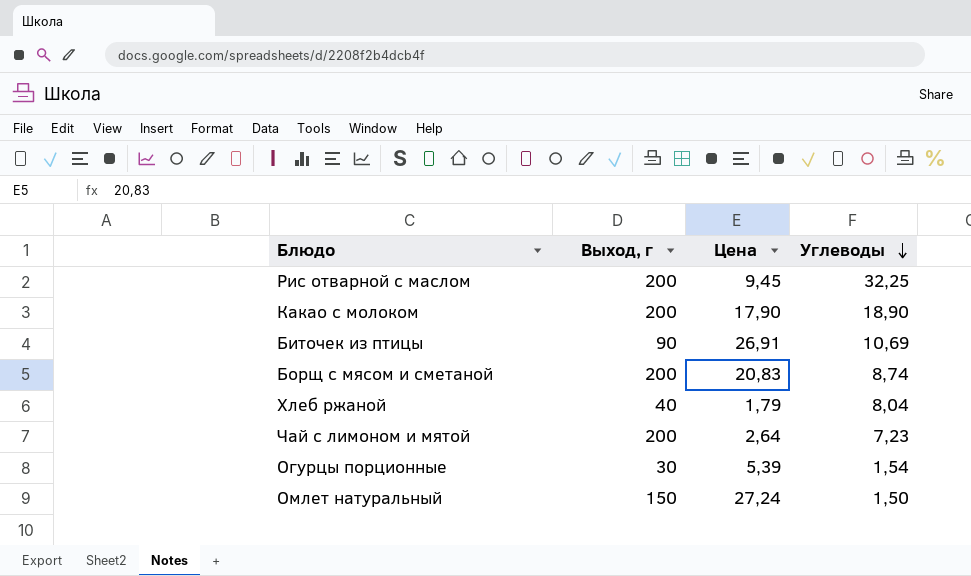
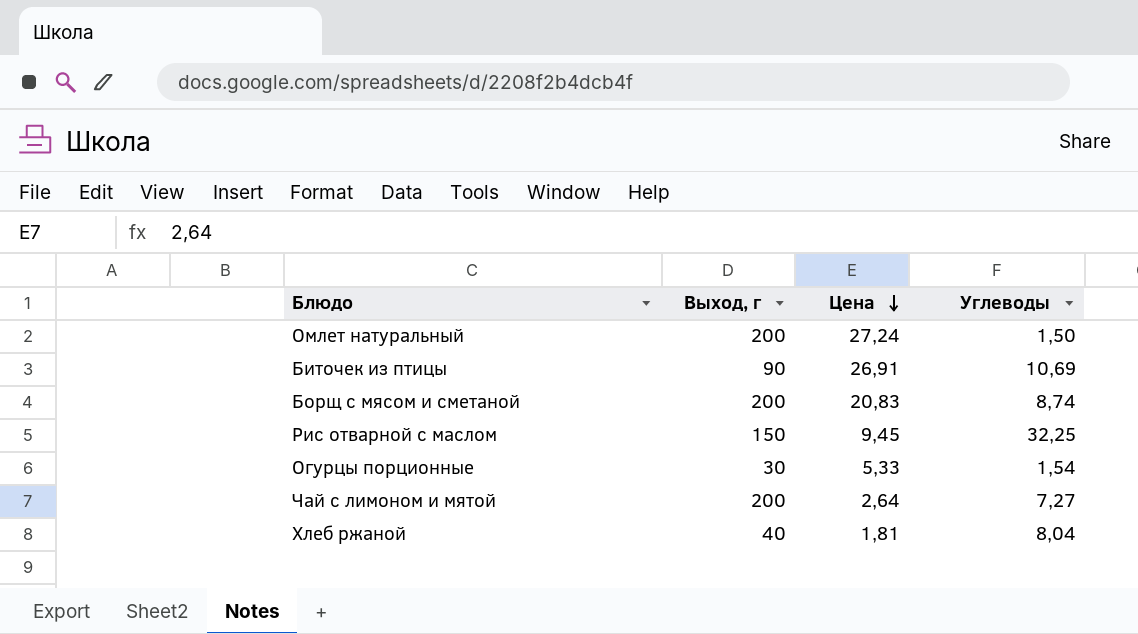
row order: Углеводы descending -> Цена descending
row Какао с молоком: 200 | 17,90 | 18,90 -> none
Омлет натуральный | Выход, г: 150 -> 200
Рис отварной с маслом | Выход, г: 200 -> 150
Огурцы порционные | Цена: 5,39 -> 5,33
Чай с лимоном и мятой | Углеводы: 7,23 -> 7,27
Хлеб ржаной | Цена: 1,79 -> 1,81

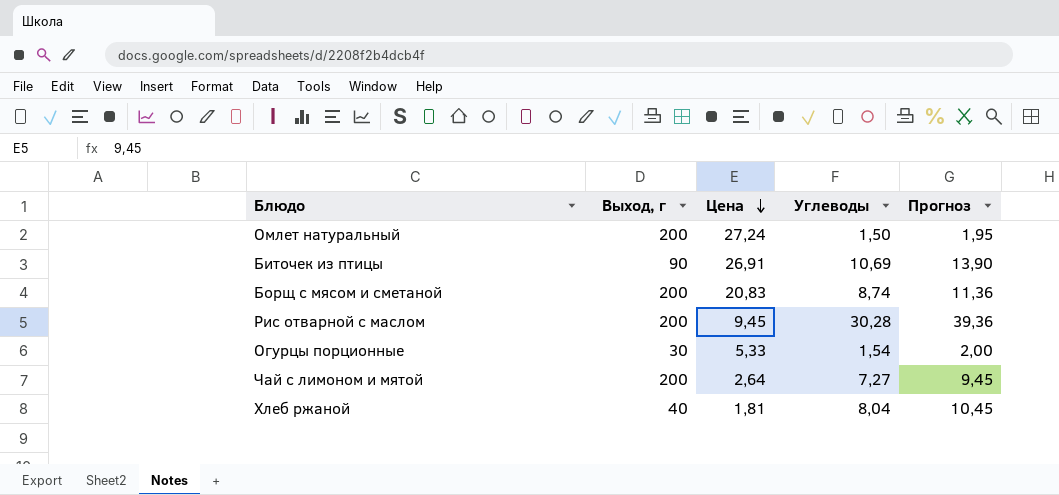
column Прогноз | formula: none -> [Углеводы] * 1,3
Рис отварной с маслом | Выход, г: 150 -> 200
Рис отварной с маслом | Углеводы: 32,25 -> 30,28

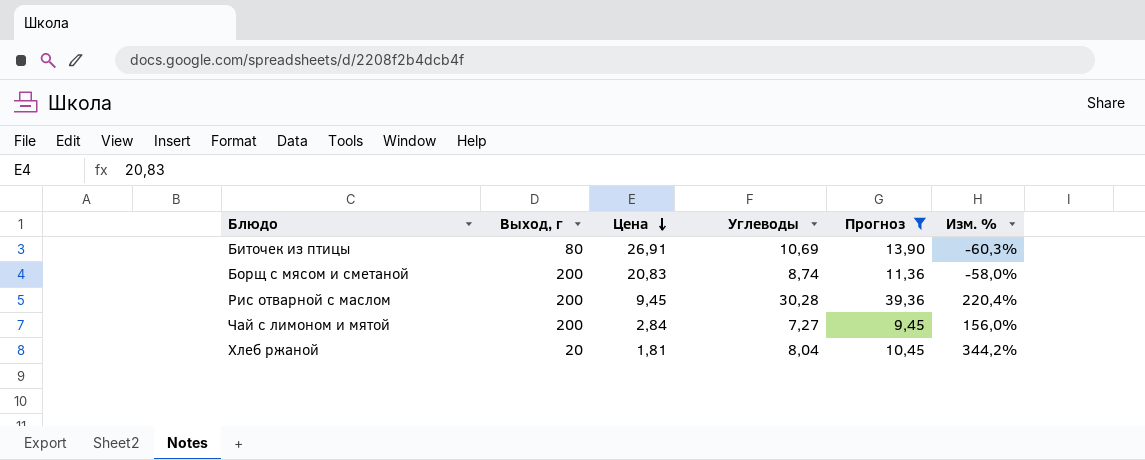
filter: none -> Прогноз >= 9,45
column Изм. % | formula: none -> ([Углеводы] - [Цена]) / [Цена]
Биточек из птицы | Выход, г: 90 -> 80
Чай с лимоном и мятой | Цена: 2,64 -> 2,84
Хлеб ржаной | Выход, г: 40 -> 20

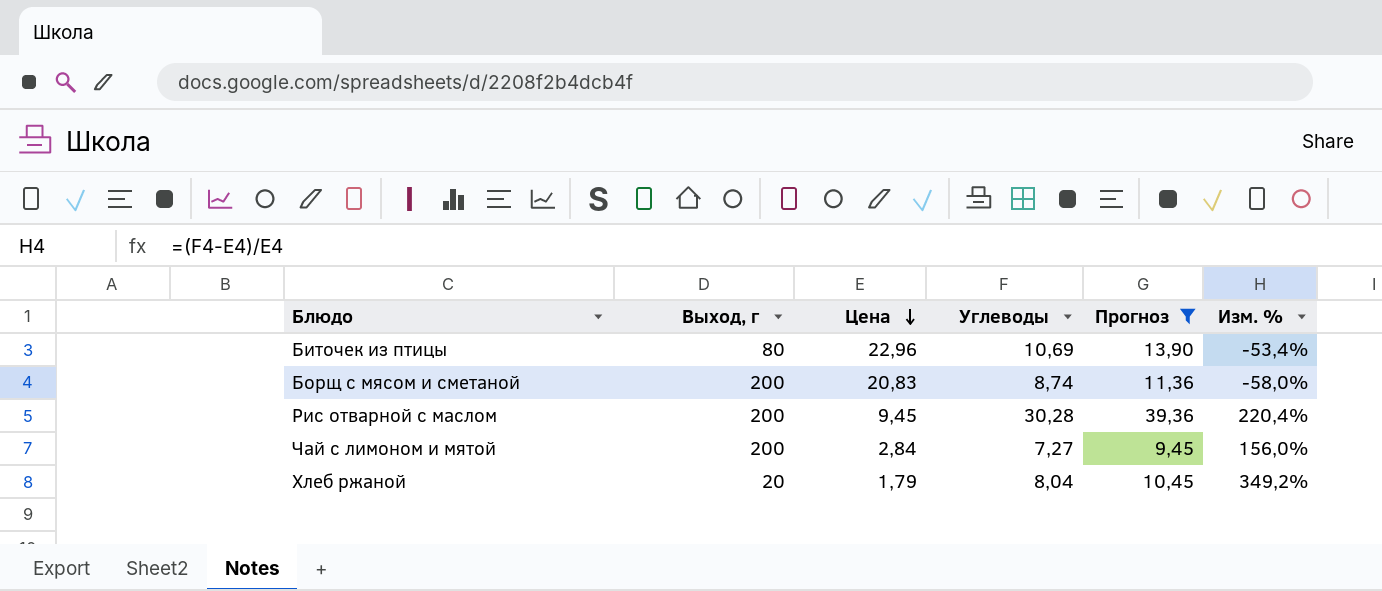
Биточек из птицы | Цена: 26,91 -> 22,96
Биточек из птицы | Изм. %: -60,3% -> -53,4%
Хлеб ржаной | Цена: 1,81 -> 1,79
Хлеб ржаной | Изм. %: 344,2% -> 349,2%

